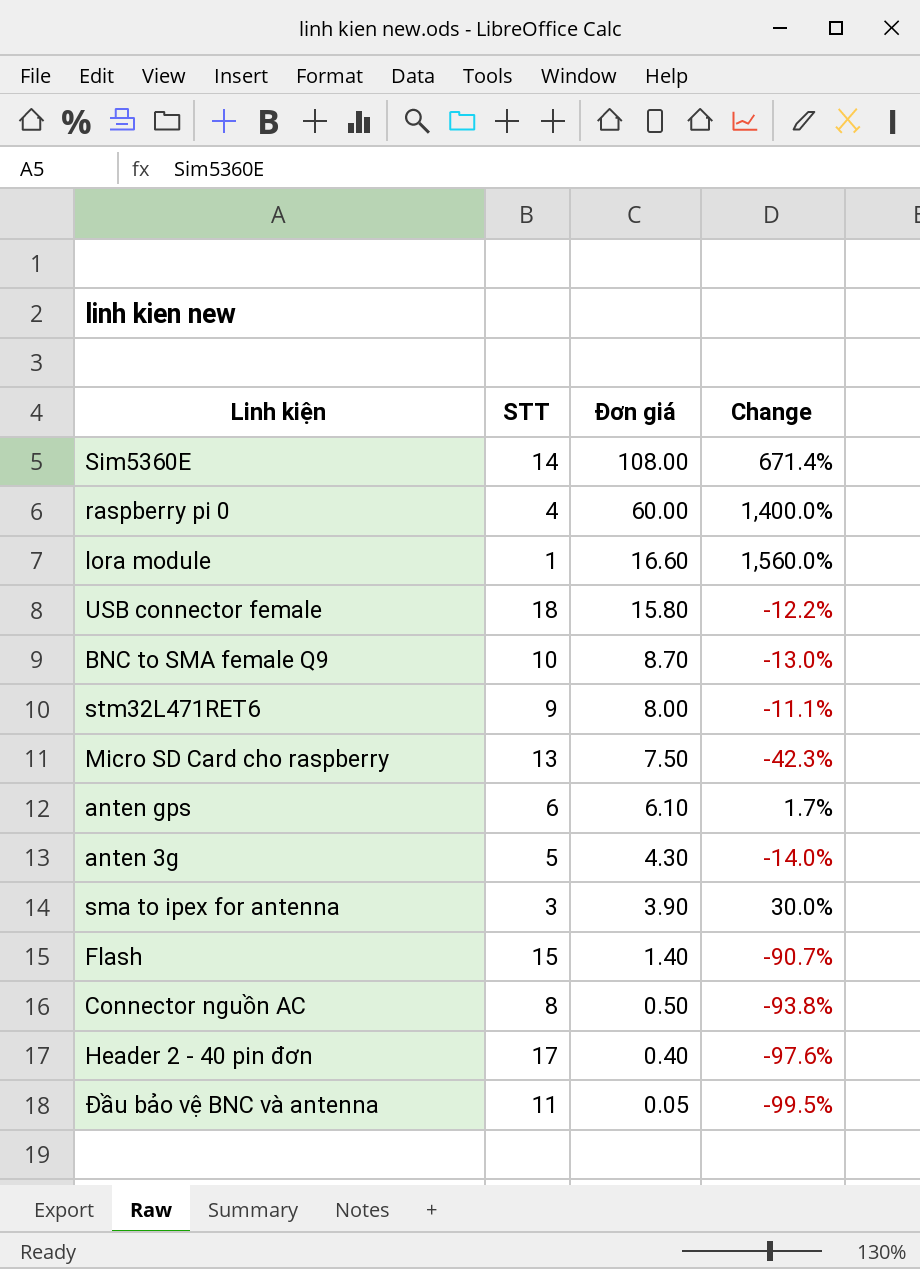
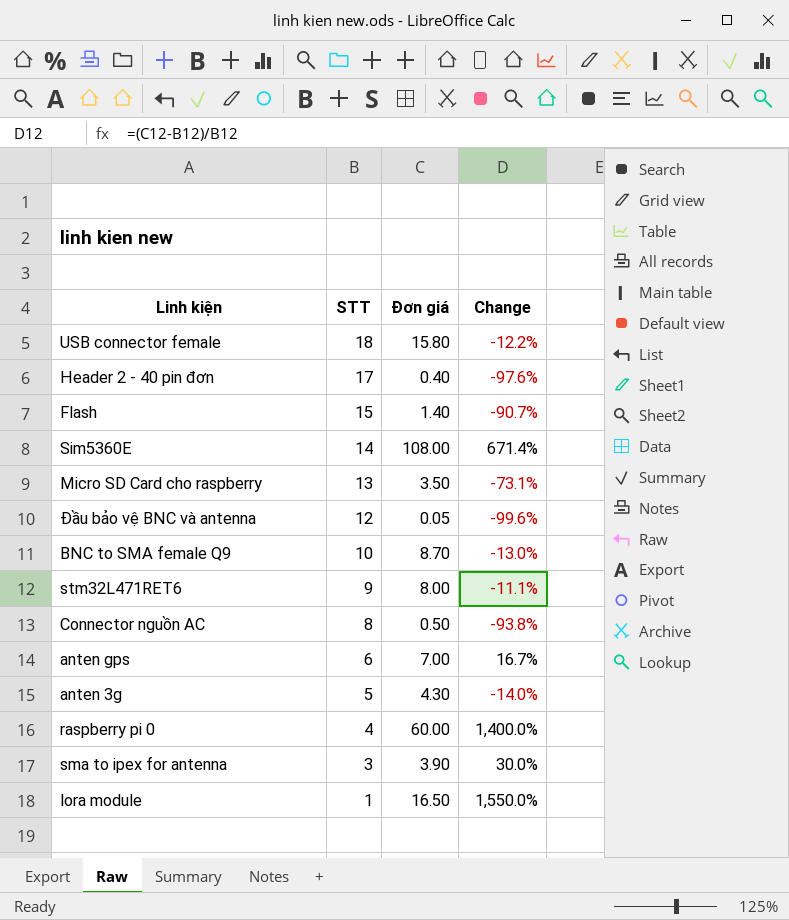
row order: Đơn giá descending -> STT descending
Micro SD Card cho raspberry | Đơn giá: 7.50 -> 3.50
Micro SD Card cho raspberry | Change: -42.3% -> -73.1%
Đầu bảo vệ BNC và antenna | STT: 11 -> 12
Đầu bảo vệ BNC và antenna | Change: -99.5% -> -99.6%
anten gps | Đơn giá: 6.10 -> 7.00
anten gps | Change: 1.7% -> 16.7%
lora module | Đơn giá: 16.60 -> 16.50
lora module | Change: 1,560.0% -> 1,550.0%

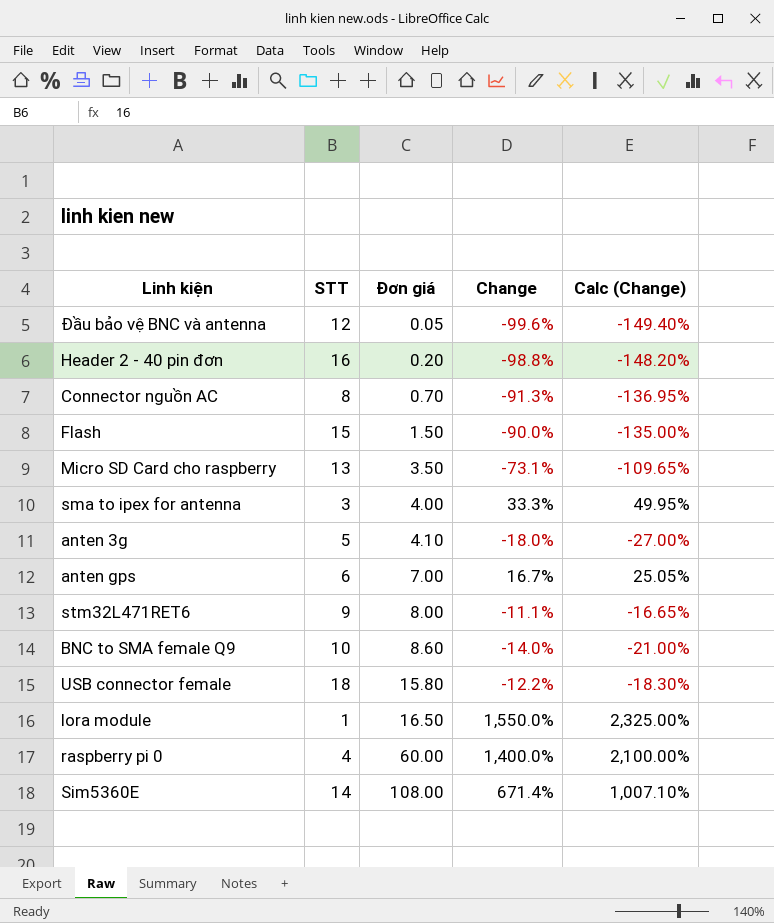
row order: STT descending -> Đơn giá ascending
column Calc (Change) | formula: none -> [Change] * 1.5
Header 2 - 40 pin đơn | STT: 17 -> 16
Header 2 - 40 pin đơn | Đơn giá: 0.40 -> 0.20
Header 2 - 40 pin đơn | Change: -97.6% -> -98.8%
Connector nguồn AC | Đơn giá: 0.50 -> 0.70
Connector nguồn AC | Change: -93.8% -> -91.3%
Flash | Đơn giá: 1.40 -> 1.50
Flash | Change: -90.7% -> -90.0%
sma to ipex for antenna | Đơn giá: 3.90 -> 4.00
sma to ipex for antenna | Change: 30.0% -> 33.3%
anten 3g | Đơn giá: 4.30 -> 4.10
anten 3g | Change: -14.0% -> -18.0%
BNC to SMA female Q9 | Đơn giá: 8.70 -> 8.60
BNC to SMA female Q9 | Change: -13.0% -> -14.0%

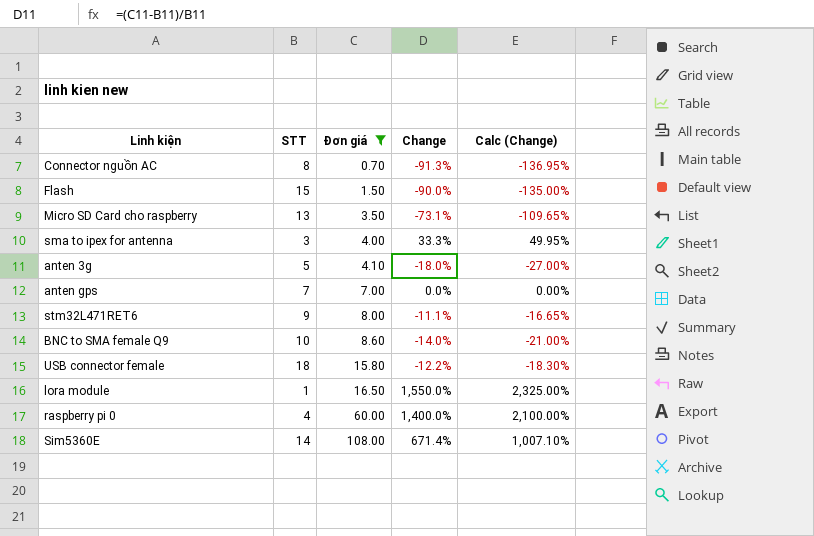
filter: none -> Đơn giá >= 0.70
anten gps | STT: 6 -> 7
anten gps | Change: 16.7% -> 0.0%
anten gps | Calc (Change): 25.05% -> 0.00%

